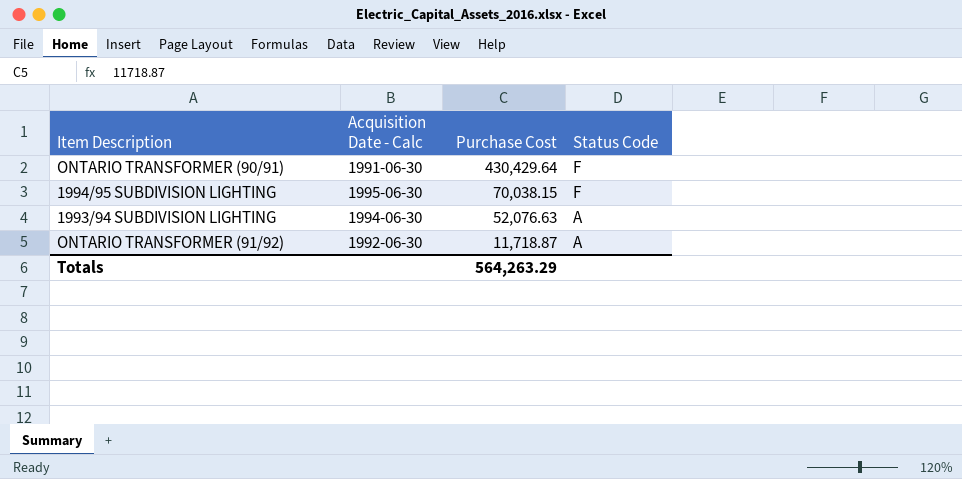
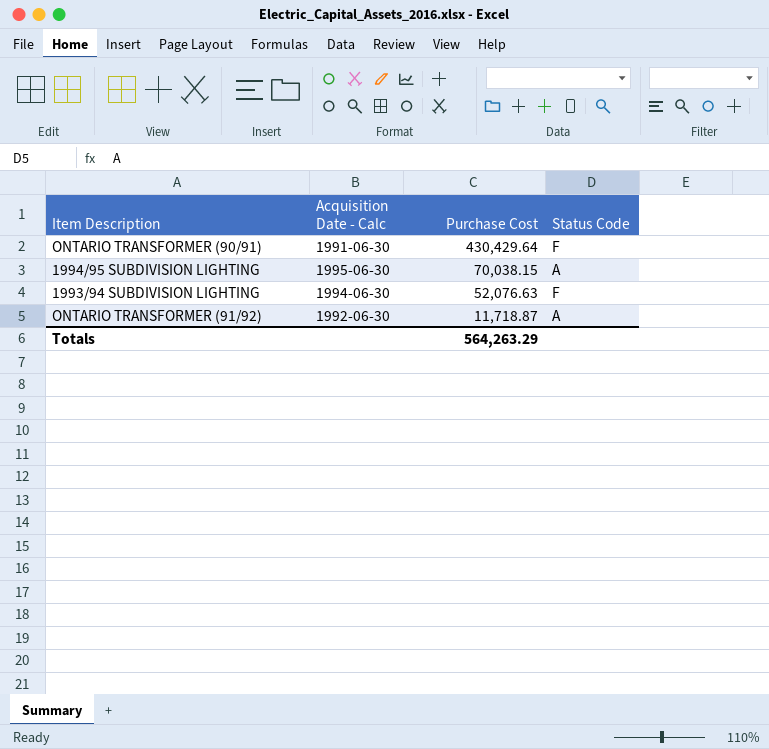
1994/95 SUBDIVISION LIGHTING | Status Code: F -> A
1993/94 SUBDIVISION LIGHTING | Status Code: A -> F

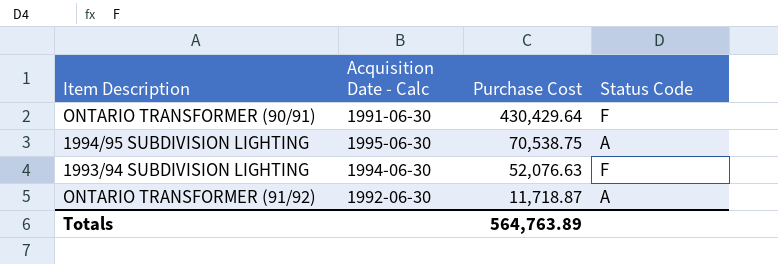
1994/95 SUBDIVISION LIGHTING | Purchase Cost: 70,038.15 -> 70,538.75
Totals | Purchase Cost: 564,263.29 -> 564,763.89

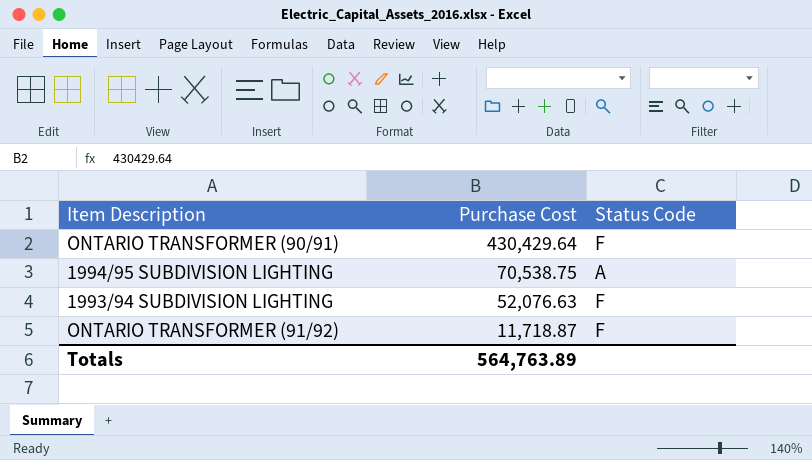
column Acquisition Date - Calc | position: 2 -> none
ONTARIO TRANSFORMER (91/92) | Status Code: A -> F

